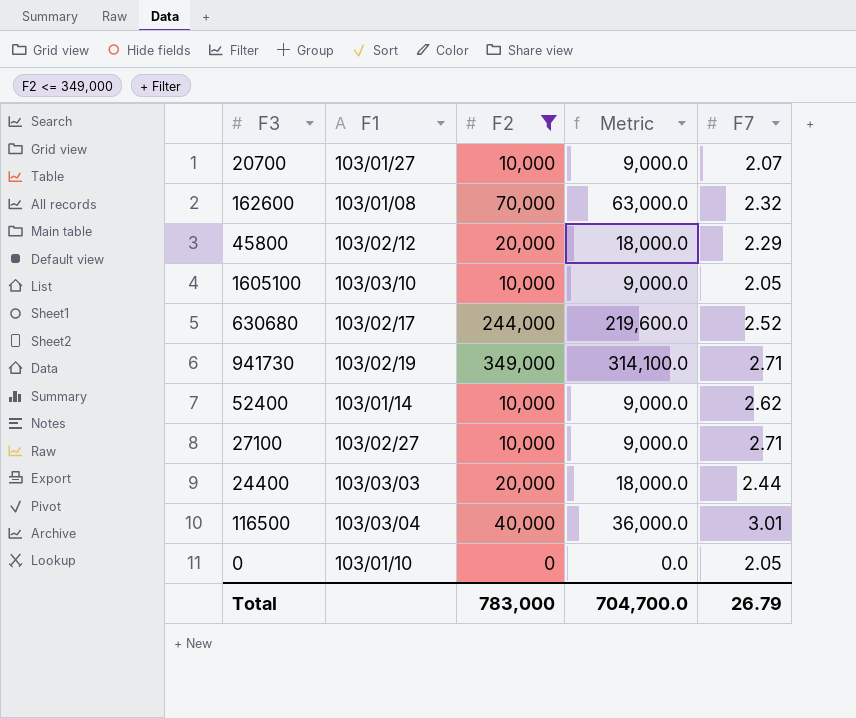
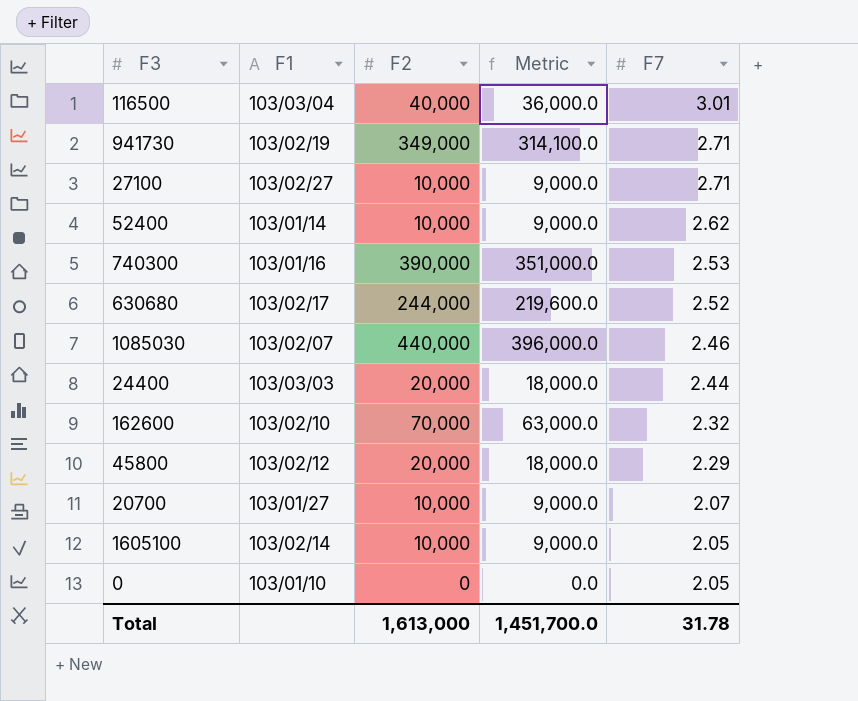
filter: F2 <= 349,000 -> none
row order: none -> F7 descending
162600 | F1: 103/01/08 -> 103/02/10
1605100 | F1: 103/03/10 -> 103/02/14
Total | F2: 783,000 -> 1,613,000
Total | Metric: 704,700.0 -> 1,451,700.0
Total | F7: 26.79 -> 31.78

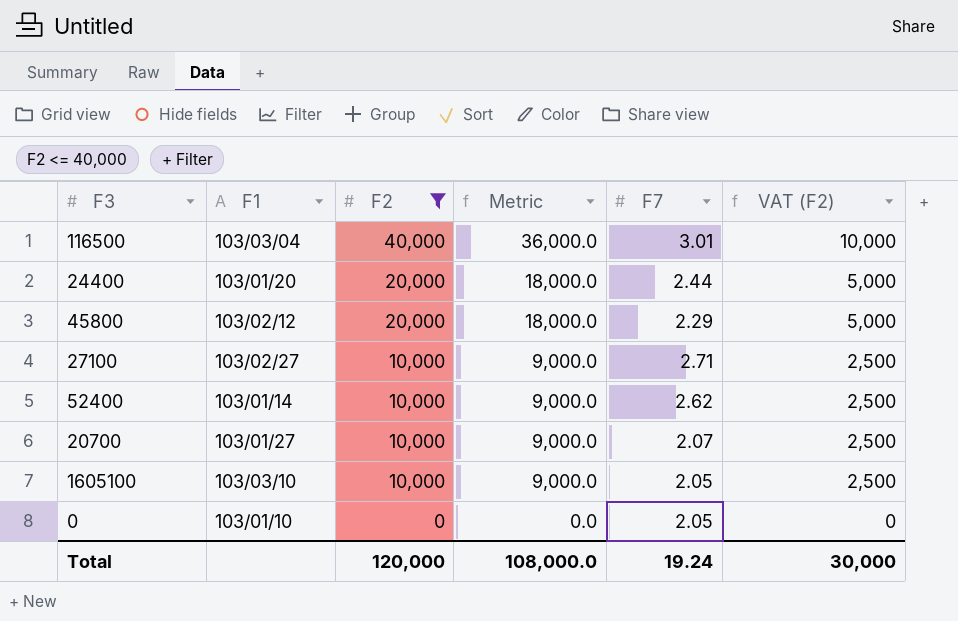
filter: none -> F2 <= 40,000
row order: F7 descending -> F2 descending
column VAT (F2) | formula: none -> [F2] * 0.25
24400 | F1: 103/03/03 -> 103/01/20
1605100 | F1: 103/02/14 -> 103/03/10
Total | F2: 1,613,000 -> 120,000
Total | Metric: 1,451,700.0 -> 108,000.0
Total | F7: 31.78 -> 19.24

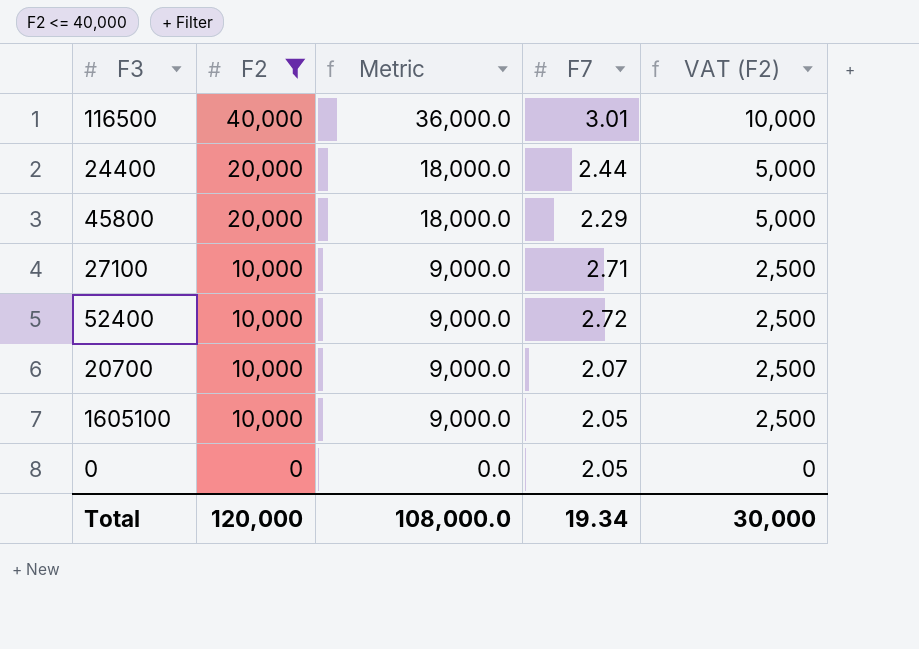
column F1 | position: 2 -> none
52400 | F7: 2.62 -> 2.72
Total | F7: 19.24 -> 19.34

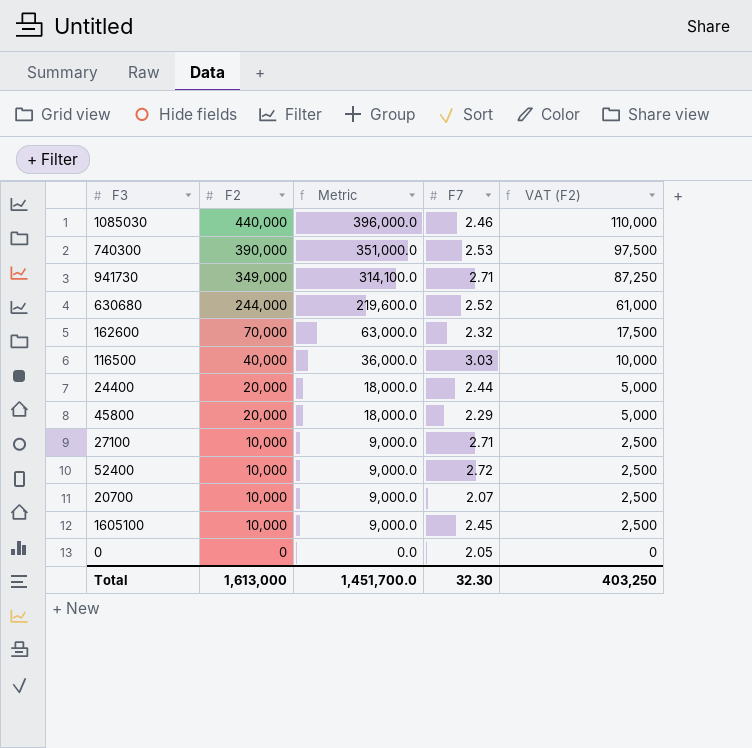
filter: F2 <= 40,000 -> none
116500 | F7: 3.01 -> 3.03
1605100 | F7: 2.05 -> 2.45
Total | F2: 120,000 -> 1,613,000
Total | Metric: 108,000.0 -> 1,451,700.0
Total | F7: 19.34 -> 32.30
Total | VAT (F2): 30,000 -> 403,250

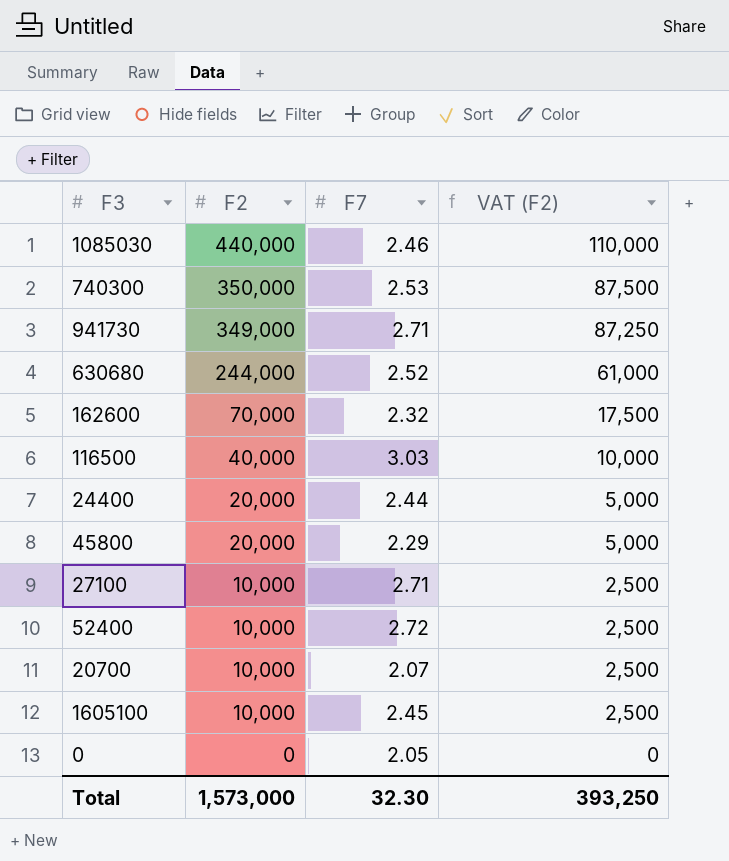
column Metric | formula: [F2] * 0.9 -> none
740300 | F2: 390,000 -> 350,000
740300 | VAT (F2): 97,500 -> 87,500
Total | F2: 1,613,000 -> 1,573,000
Total | VAT (F2): 403,250 -> 393,250

